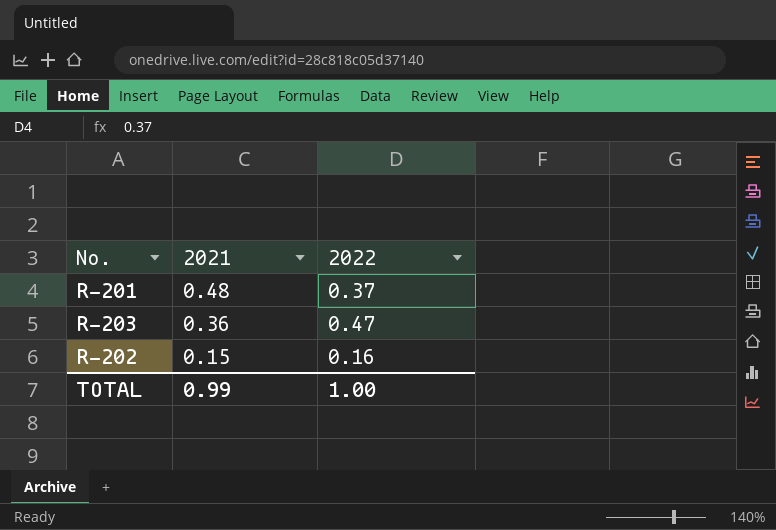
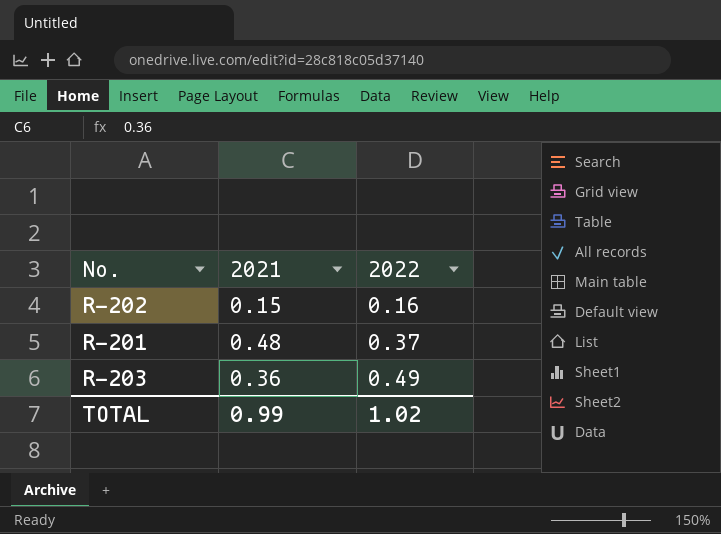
row order: 2021 descending -> 2022 ascending
R-203 | 2022: 0.47 -> 0.49
TOTAL | 2022: 1.00 -> 1.02

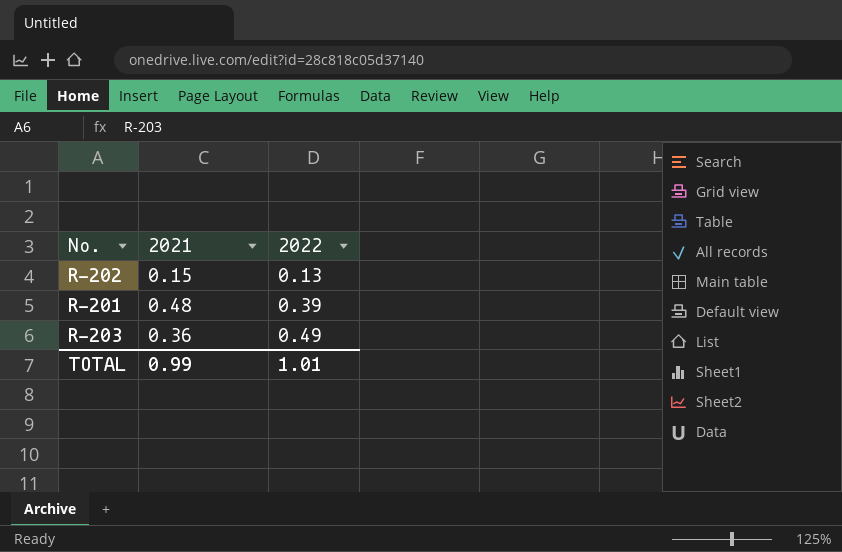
R-202 | 2022: 0.16 -> 0.13
R-201 | 2022: 0.37 -> 0.39
TOTAL | 2022: 1.02 -> 1.01

